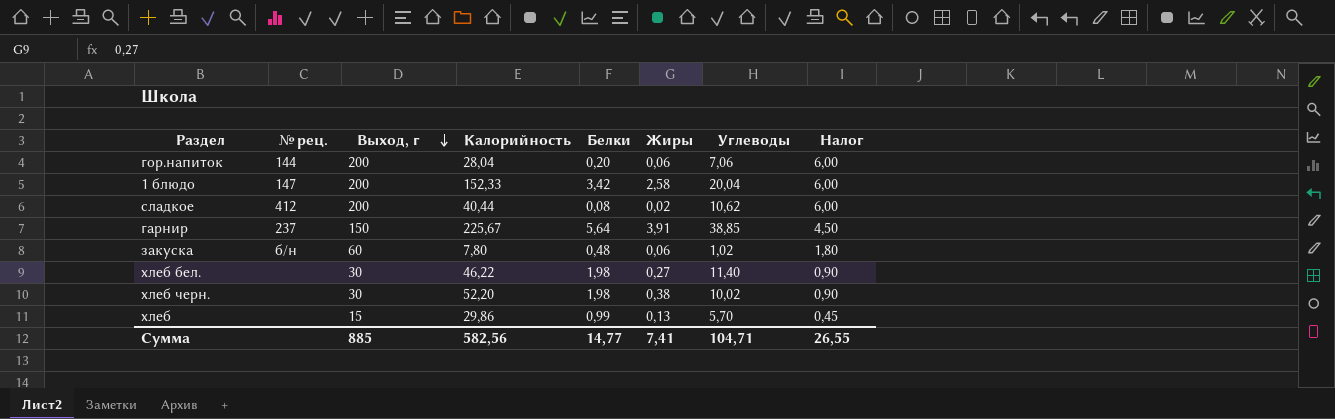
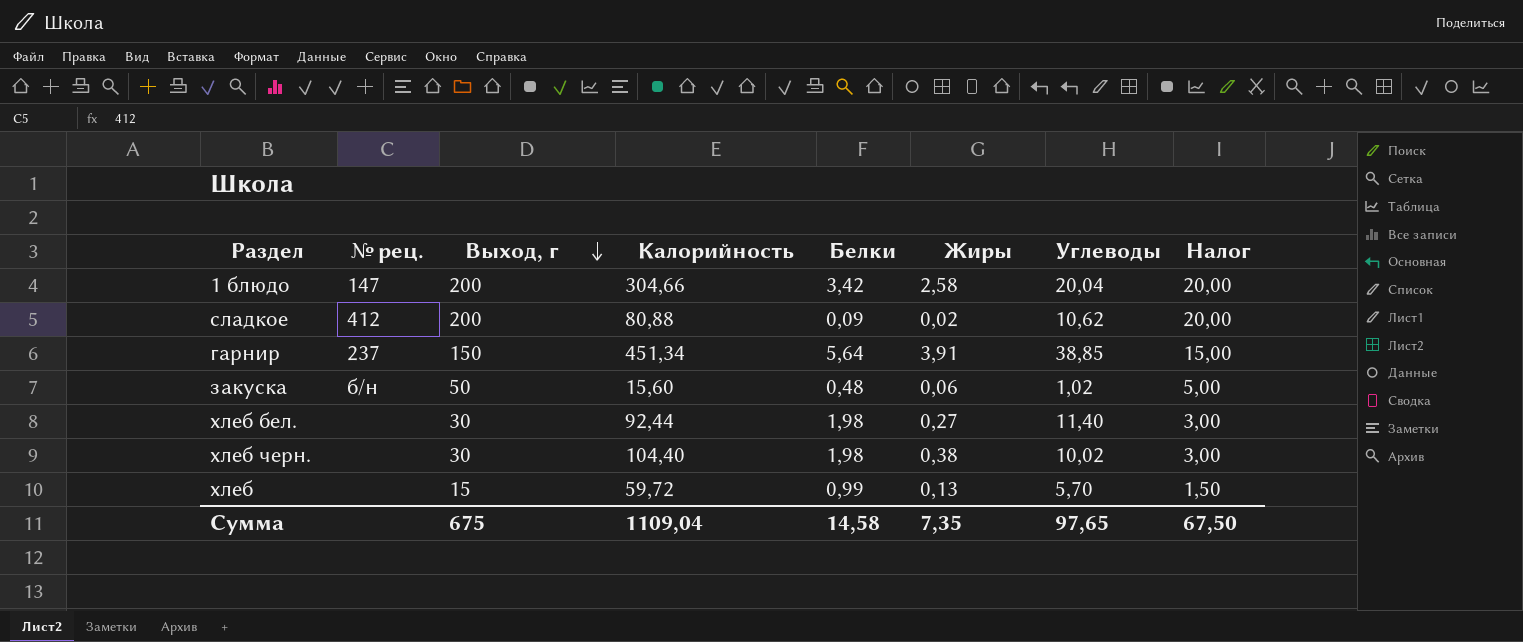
column Налог | formula: [Выход, г] * 0,03 -> [Выход, г] * 0,1
row гор.напиток: 144 | 200 | 28,04 | 0,20 | 0,06 | 7,06 | 6,00 -> none
1 блюдо | Калорийность: 152,33 -> 304,66
сладкое | Калорийность: 40,44 -> 80,88
сладкое | Белки: 0,08 -> 0,09
гарнир | Калорийность: 225,67 -> 451,34
закуска | Выход, г: 60 -> 50
закуска | Калорийность: 7,80 -> 15,60
хлеб бел. | Калорийность: 46,22 -> 92,44
хлеб черн. | Калорийность: 52,20 -> 104,40
хлеб | Калорийность: 29,86 -> 59,72
Сумма | Выход, г: 885 -> 675
Сумма | Калорийность: 582,56 -> 1109,04
Сумма | Белки: 14,77 -> 14,58
Сумма | Жиры: 7,41 -> 7,35
Сумма | Углеводы: 104,71 -> 97,65
Сумма | Налог: 26,55 -> 67,50

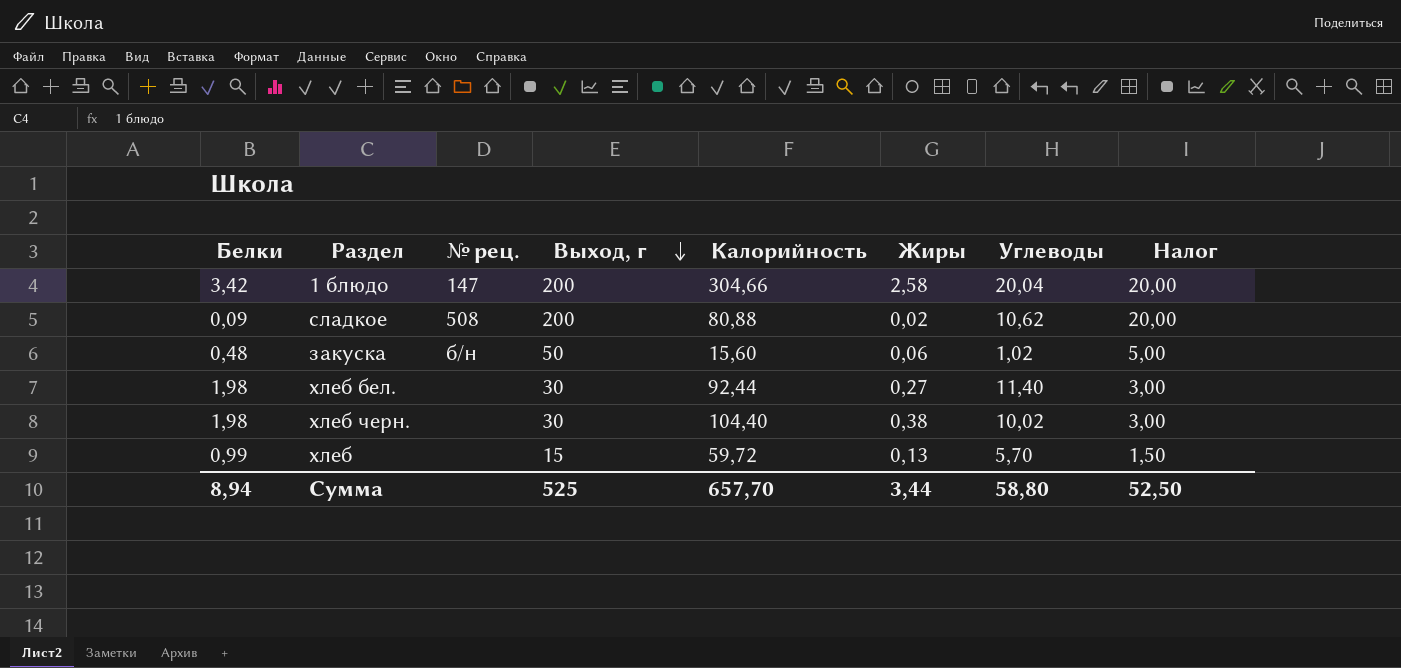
column Белки | position: 5 -> 1
row гарнир: 237 | 150 | 451,34 | 5,64 | 3,91 | 38,85 | 15,00 -> none
сладкое | № рец.: 412 -> 508
Сумма | Белки: 14,58 -> 8,94
Сумма | Выход, г: 675 -> 525
Сумма | Калорийность: 1109,04 -> 657,70
Сумма | Жиры: 7,35 -> 3,44
Сумма | Углеводы: 97,65 -> 58,80
Сумма | Налог: 67,50 -> 52,50

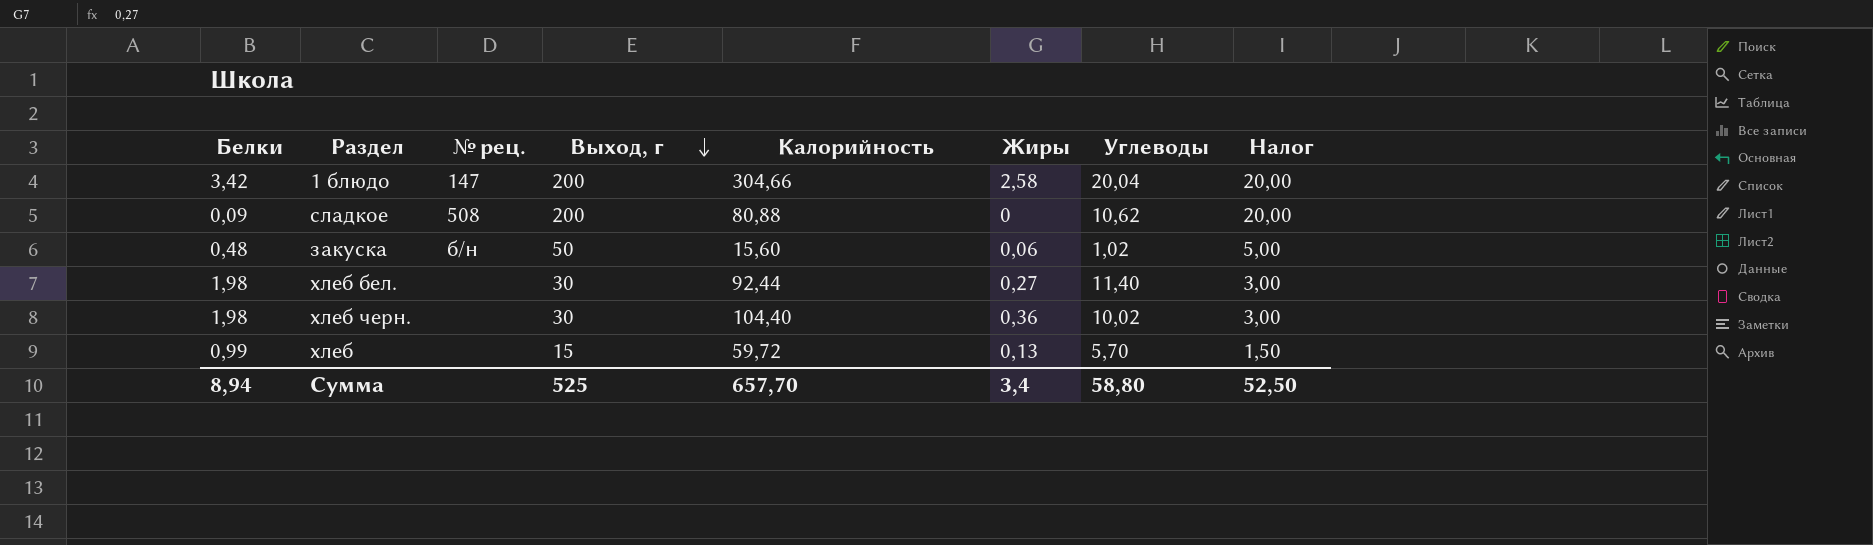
сладкое | Жиры: 0,02 -> 0
хлеб черн. | Жиры: 0,38 -> 0,36
Сумма | Жиры: 3,44 -> 3,4

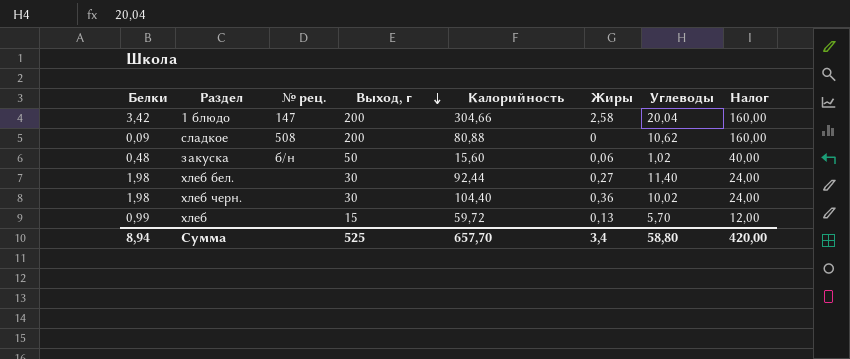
column Налог | formula: [Выход, г] * 0,1 -> [Выход, г] * 0,8
Сумма | Налог: 52,50 -> 420,00

